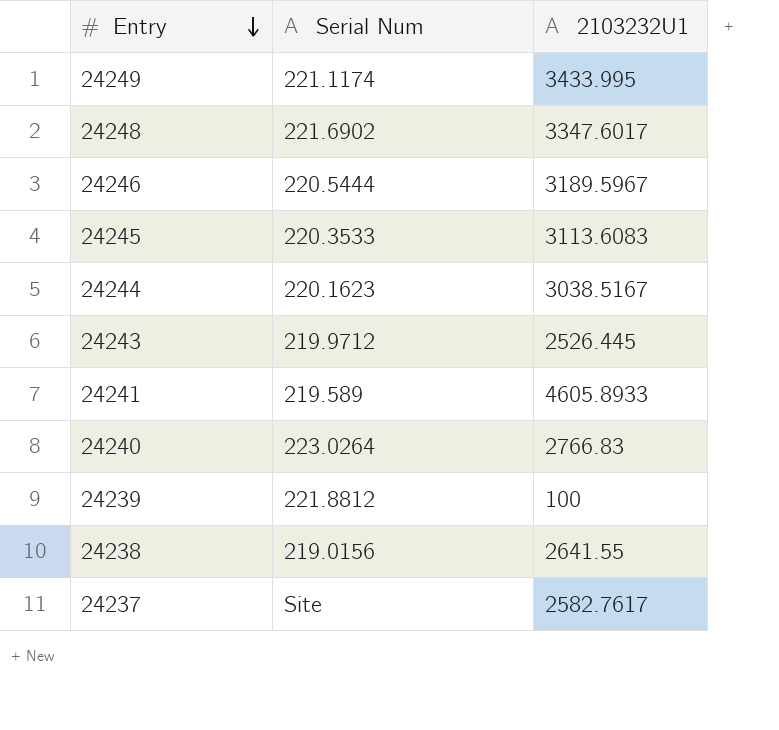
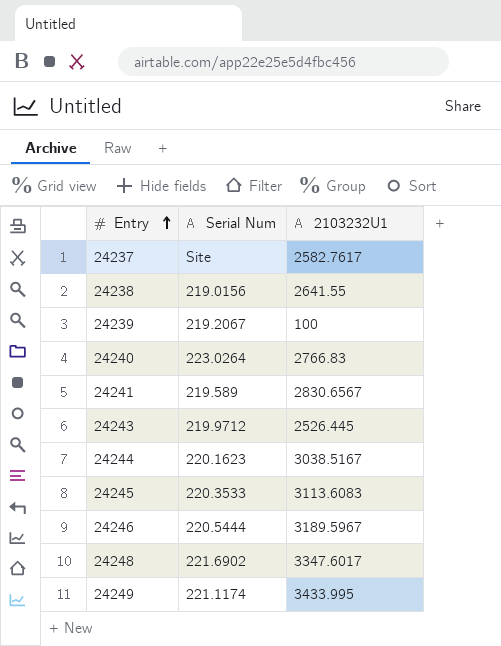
row order: Entry descending -> Entry ascending
24239 | Serial Num: 221.8812 -> 219.2067
24241 | 2103232U1: 4605.8933 -> 2830.6567

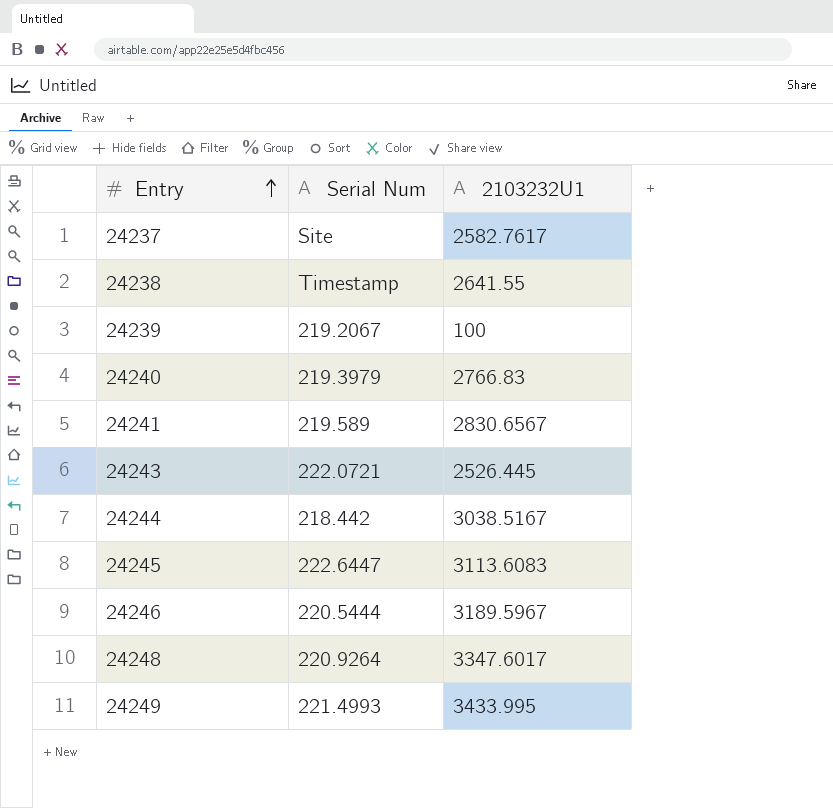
24238 | Serial Num: 219.0156 -> Timestamp
24240 | Serial Num: 223.0264 -> 219.3979
24243 | Serial Num: 219.9712 -> 222.0721
24244 | Serial Num: 220.1623 -> 218.442
24245 | Serial Num: 220.3533 -> 222.6447
24248 | Serial Num: 221.6902 -> 220.9264
24249 | Serial Num: 221.1174 -> 221.4993

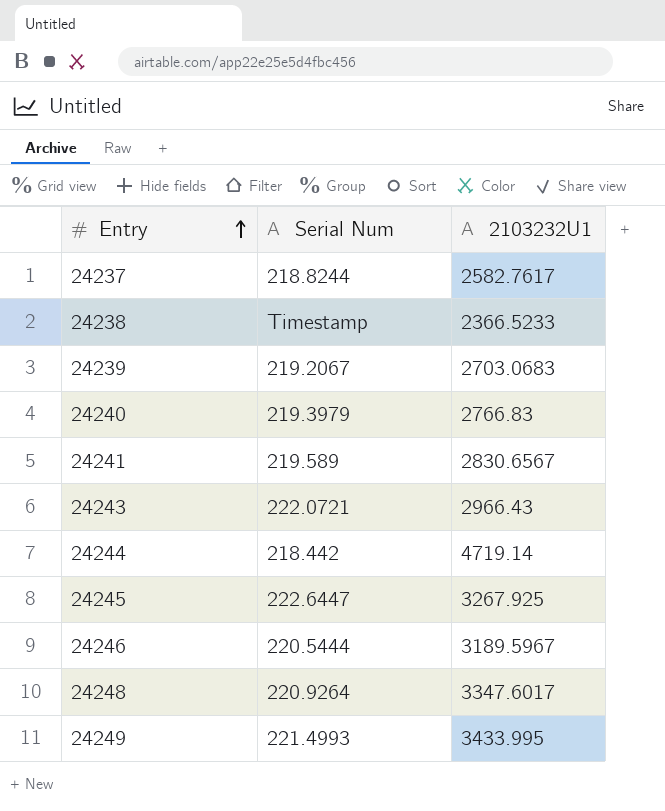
24237 | Serial Num: Site -> 218.8244
24238 | 2103232U1: 2641.55 -> 2366.5233
24239 | 2103232U1: 100 -> 2703.0683
24243 | 2103232U1: 2526.445 -> 2966.43
24244 | 2103232U1: 3038.5167 -> 4719.14
24245 | 2103232U1: 3113.6083 -> 3267.925

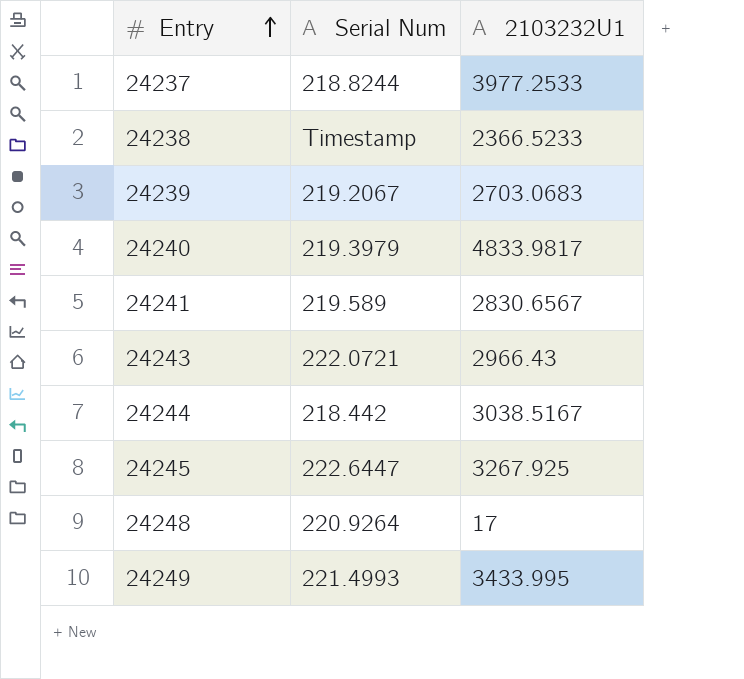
row 24246: 220.5444 | 3189.5967 -> none
24237 | 2103232U1: 2582.7617 -> 3977.2533
24240 | 2103232U1: 2766.83 -> 4833.9817
24244 | 2103232U1: 4719.14 -> 3038.5167
24248 | 2103232U1: 3347.6017 -> 17

